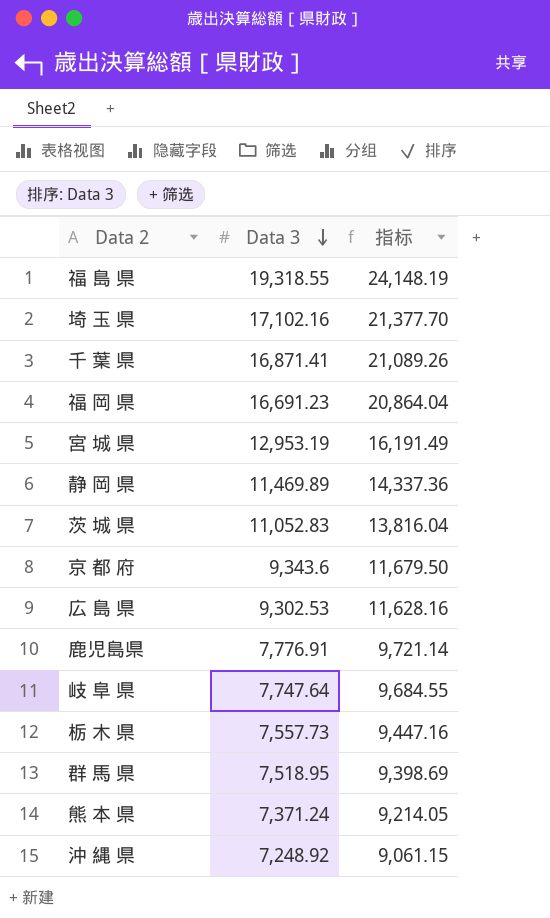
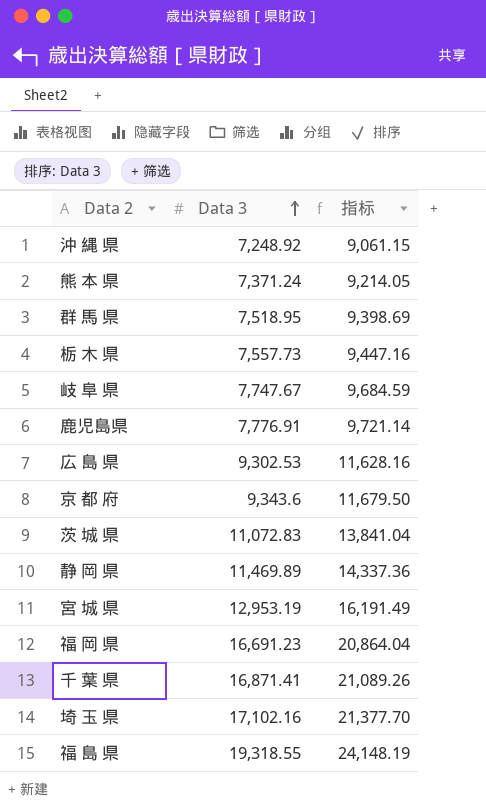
row order: Data 3 descending -> Data 3 ascending
岐 阜 県 | Data 3: 7,747.64 -> 7,747.67
岐 阜 県 | 指标: 9,684.55 -> 9,684.59
茨 城 県 | Data 3: 11,052.83 -> 11,072.83
茨 城 県 | 指标: 13,816.04 -> 13,841.04

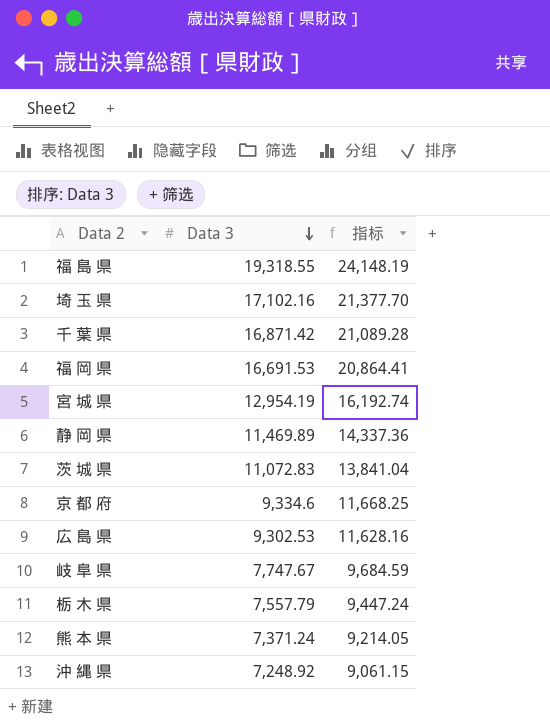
row order: Data 3 ascending -> Data 3 descending
row 群 馬 県: 7,518.95 | 9,398.69 -> none
row 鹿児島県: 7,776.91 | 9,721.14 -> none
千 葉 県 | Data 3: 16,871.41 -> 16,871.42
千 葉 県 | 指标: 21,089.26 -> 21,089.28
福 岡 県 | Data 3: 16,691.23 -> 16,691.53
福 岡 県 | 指标: 20,864.04 -> 20,864.41
宮 城 県 | Data 3: 12,953.19 -> 12,954.19
宮 城 県 | 指标: 16,191.49 -> 16,192.74
京 都 府 | Data 3: 9,343.6 -> 9,334.6
京 都 府 | 指标: 11,679.50 -> 11,668.25
栃 木 県 | Data 3: 7,557.73 -> 7,557.79
栃 木 県 | 指标: 9,447.16 -> 9,447.24

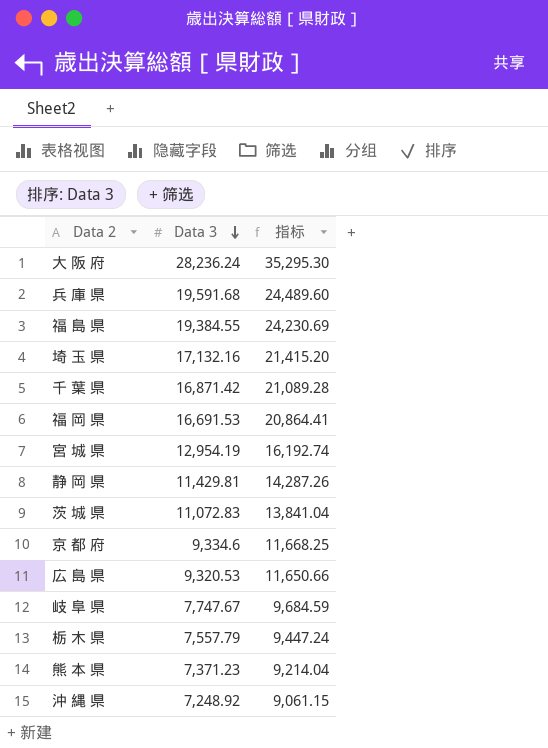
row 大 阪 府: none -> 28,236.24 | 35,295.30
row 兵 庫 県: none -> 19,591.68 | 24,489.60
福 島 県 | Data 3: 19,318.55 -> 19,384.55
福 島 県 | 指标: 24,148.19 -> 24,230.69
埼 玉 県 | Data 3: 17,102.16 -> 17,132.16
埼 玉 県 | 指标: 21,377.70 -> 21,415.20
静 岡 県 | Data 3: 11,469.89 -> 11,429.81
静 岡 県 | 指标: 14,337.36 -> 14,287.26
広 島 県 | Data 3: 9,302.53 -> 9,320.53
広 島 県 | 指标: 11,628.16 -> 11,650.66
熊 本 県 | Data 3: 7,371.24 -> 7,371.23
熊 本 県 | 指标: 9,214.05 -> 9,214.04

